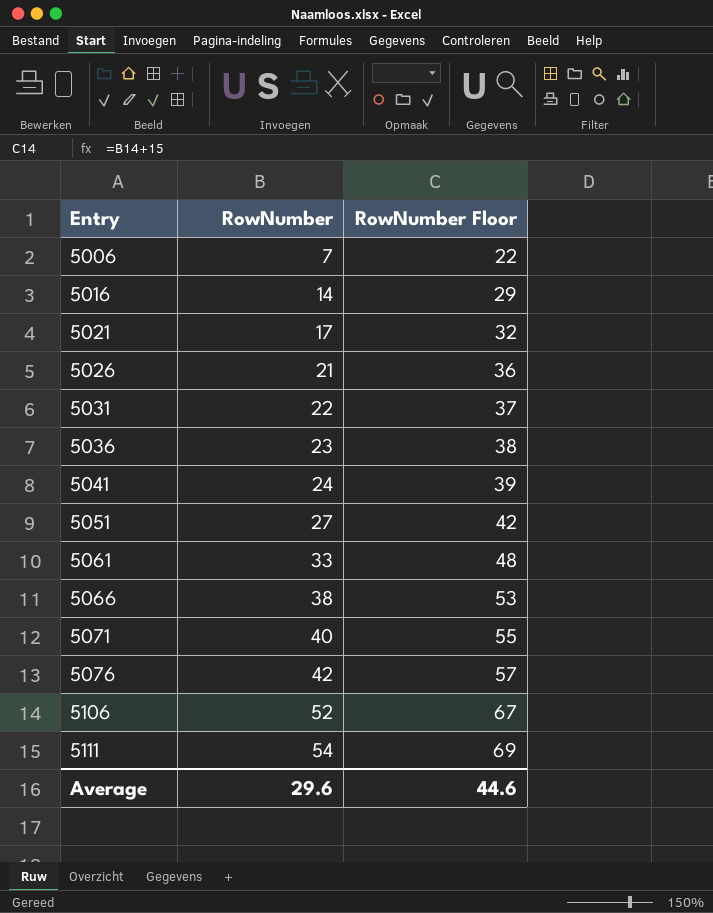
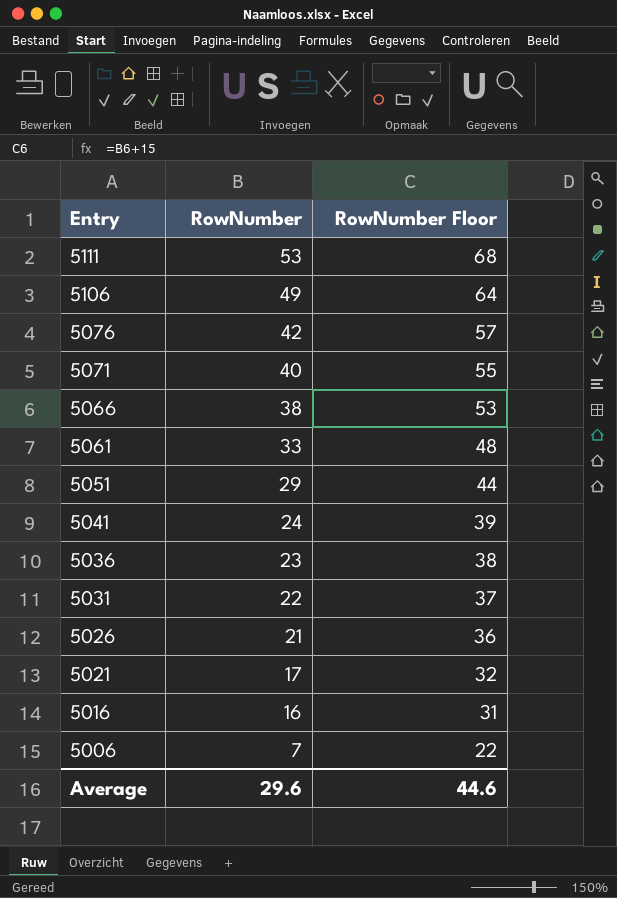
row order: Entry ascending -> Entry descending
5111 | RowNumber: 54 -> 53
5111 | RowNumber Floor: 69 -> 68
5106 | RowNumber: 52 -> 49
5106 | RowNumber Floor: 67 -> 64
5051 | RowNumber: 27 -> 29
5051 | RowNumber Floor: 42 -> 44
5016 | RowNumber: 14 -> 16
5016 | RowNumber Floor: 29 -> 31

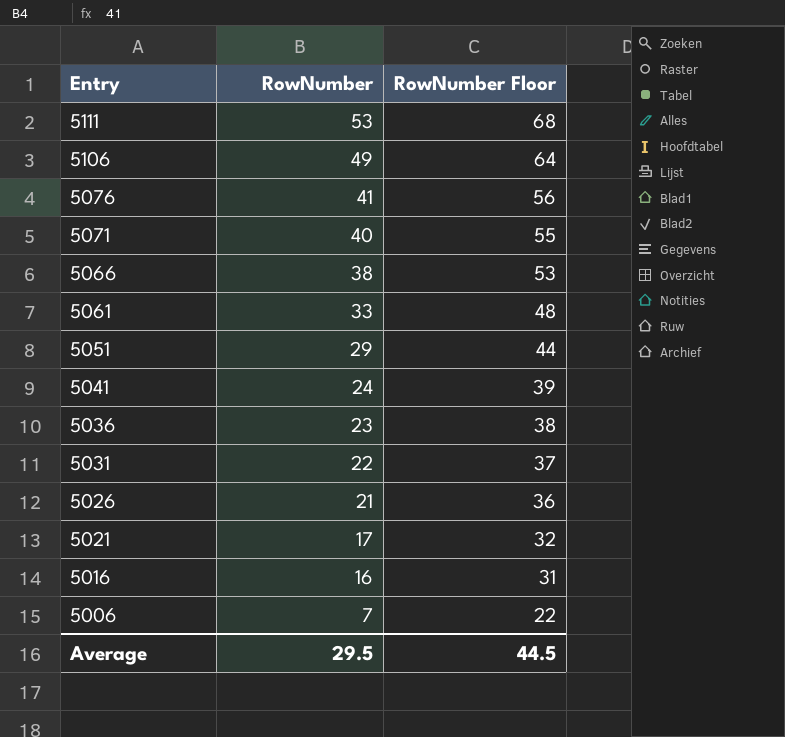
5076 | RowNumber: 42 -> 41
5076 | RowNumber Floor: 57 -> 56
Average | RowNumber: 29.6 -> 29.5
Average | RowNumber Floor: 44.6 -> 44.5

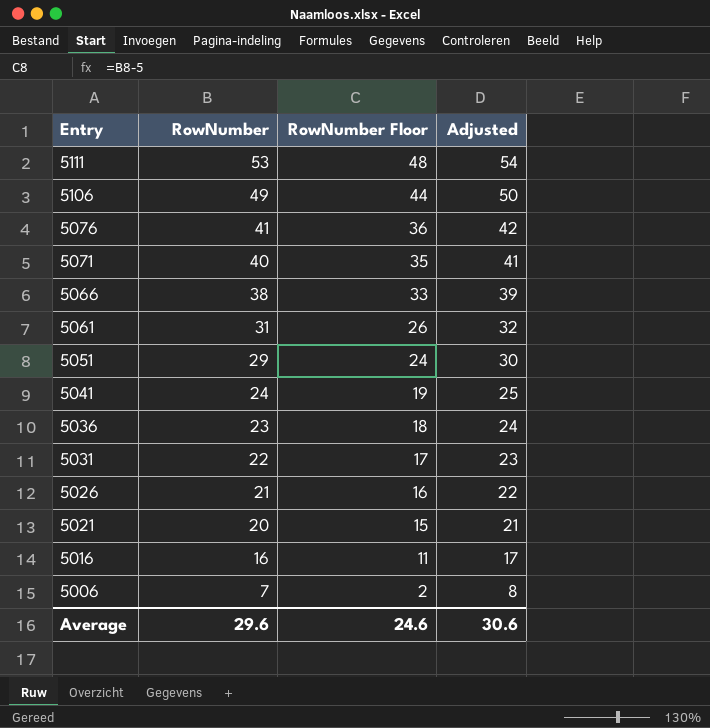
column RowNumber Floor | formula: [RowNumber] + 15 -> [RowNumber] - 5
column Adjusted | formula: none -> [RowNumber] + 1
5061 | RowNumber: 33 -> 31
5021 | RowNumber: 17 -> 20
Average | RowNumber: 29.5 -> 29.6
Average | RowNumber Floor: 44.5 -> 24.6

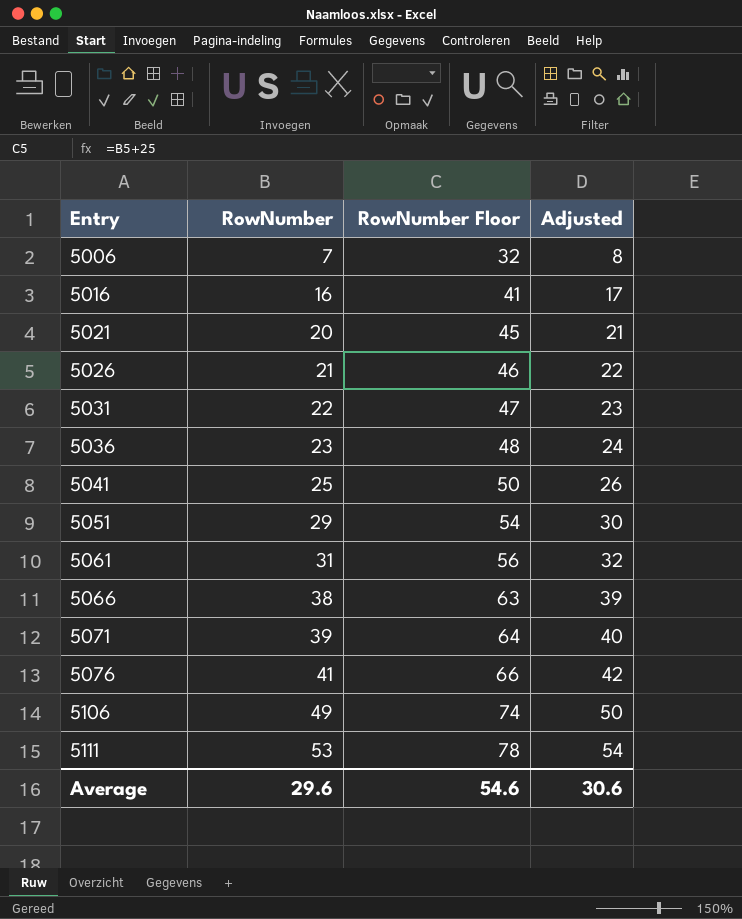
row order: Entry descending -> Entry ascending
column RowNumber Floor | formula: [RowNumber] - 5 -> [RowNumber] + 25
5041 | RowNumber: 24 -> 25
5041 | Adjusted: 25 -> 26
5071 | RowNumber: 40 -> 39
5071 | Adjusted: 41 -> 40
Average | RowNumber Floor: 24.6 -> 54.6

